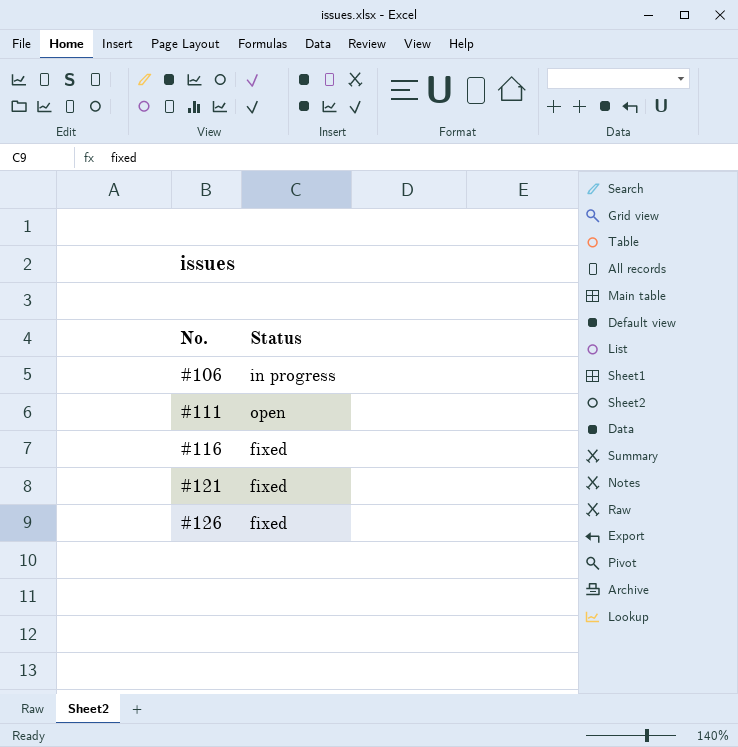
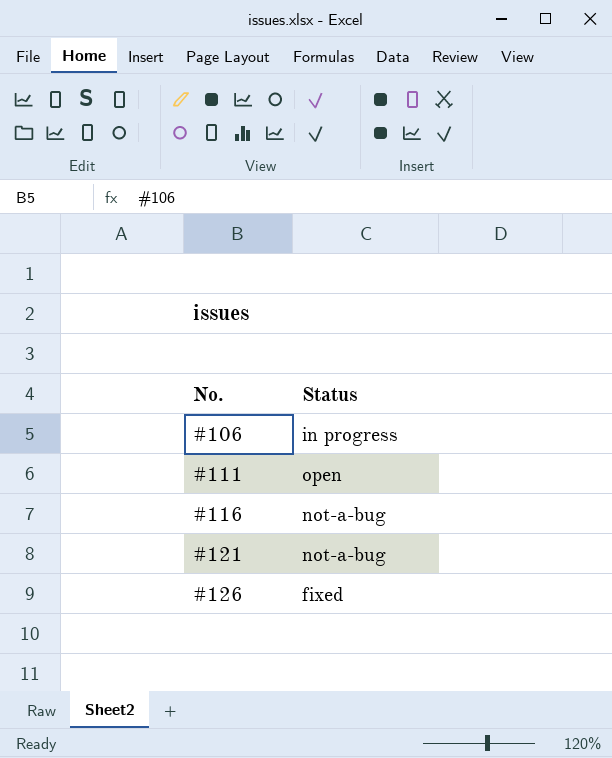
#116 | Status: fixed -> not-a-bug
#121 | Status: fixed -> not-a-bug

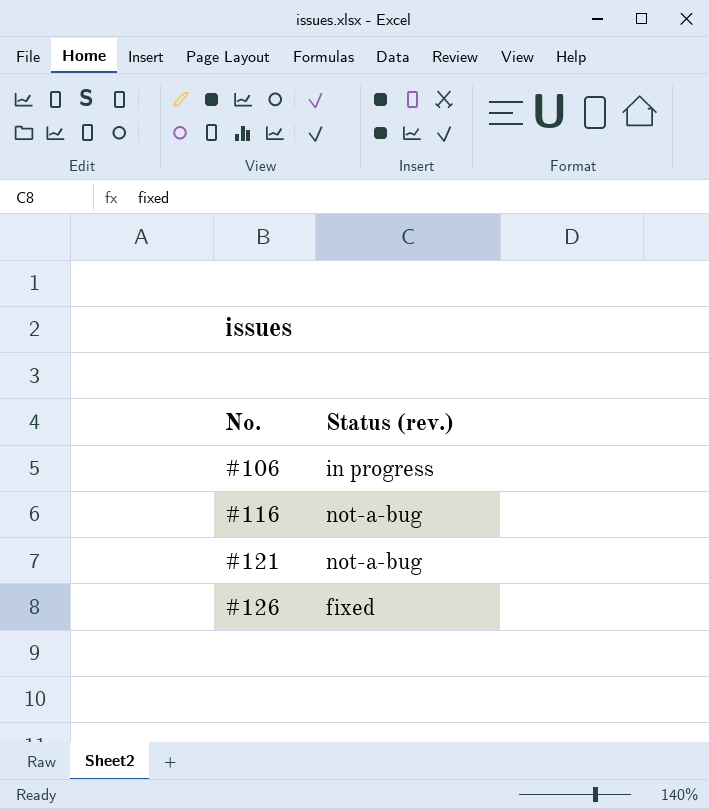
column name: Status -> Status (rev.)
row #111: open -> none

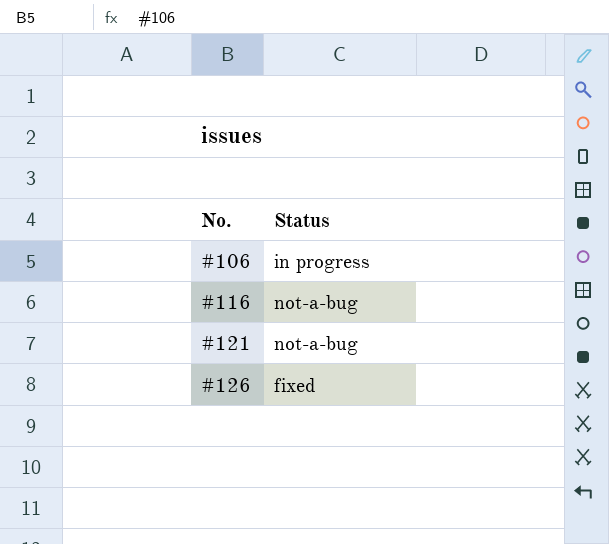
column name: Status (rev.) -> Status

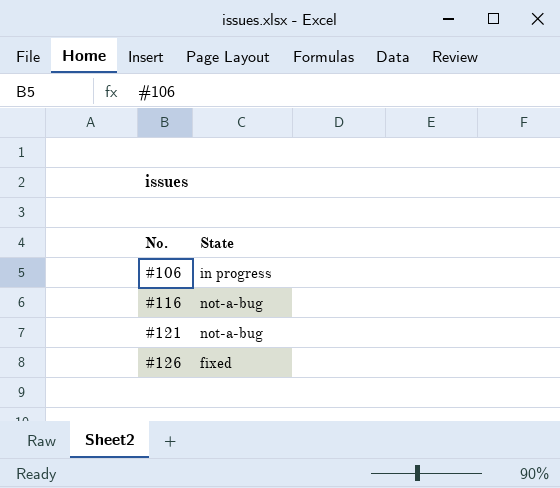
column name: Status -> State

